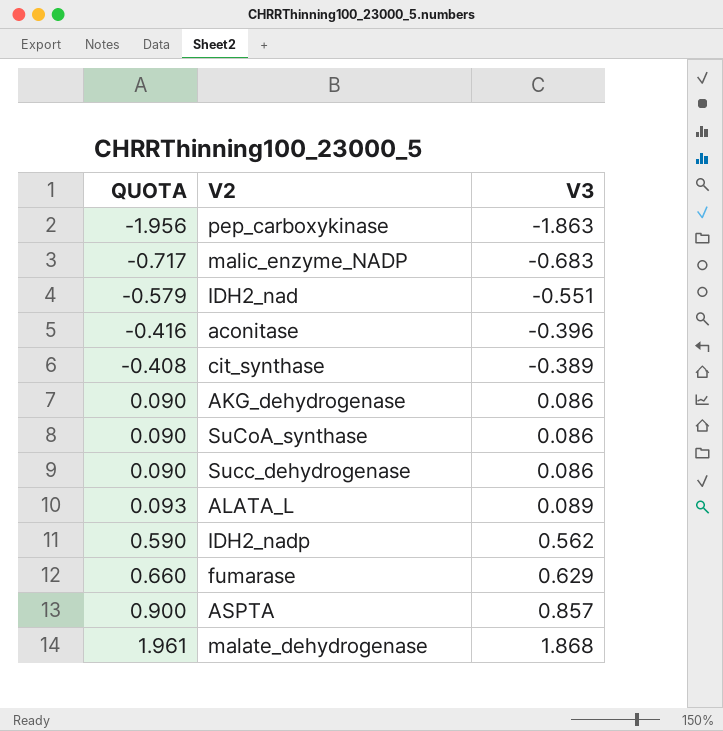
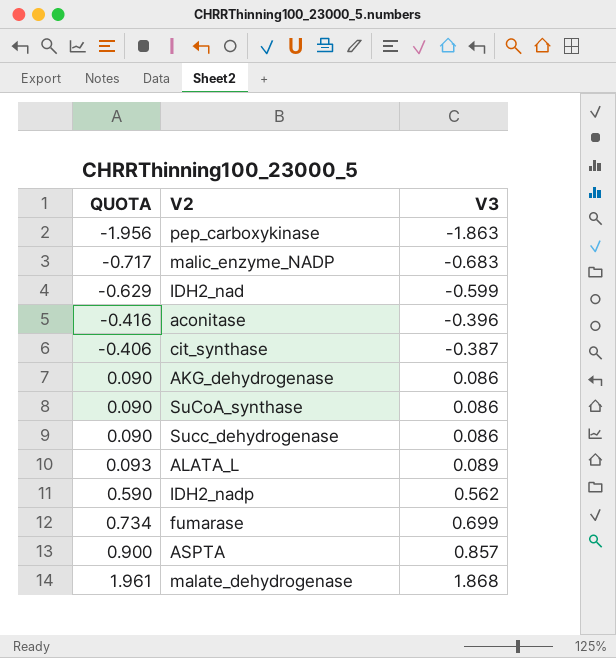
IDH2_nad | QUOTA: -0.579 -> -0.629
IDH2_nad | V3: -0.551 -> -0.599
cit_synthase | QUOTA: -0.408 -> -0.406
cit_synthase | V3: -0.389 -> -0.387
fumarase | QUOTA: 0.660 -> 0.734
fumarase | V3: 0.629 -> 0.699

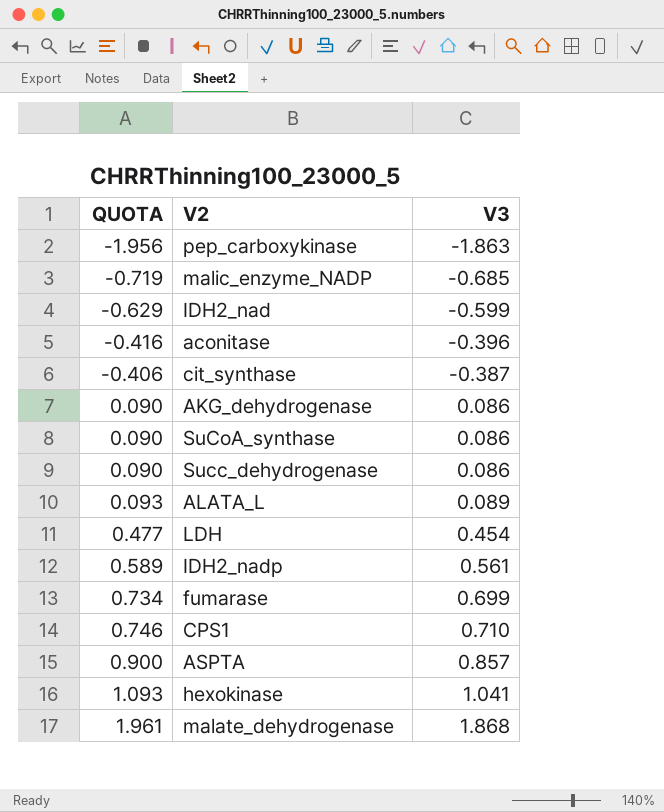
malic_enzyme_NADP | QUOTA: -0.717 -> -0.719
malic_enzyme_NADP | V3: -0.683 -> -0.685
row LDH: none -> 0.477 | 0.454
IDH2_nadp | QUOTA: 0.590 -> 0.589
IDH2_nadp | V3: 0.562 -> 0.561
row CPS1: none -> 0.746 | 0.710
row hexokinase: none -> 1.093 | 1.041

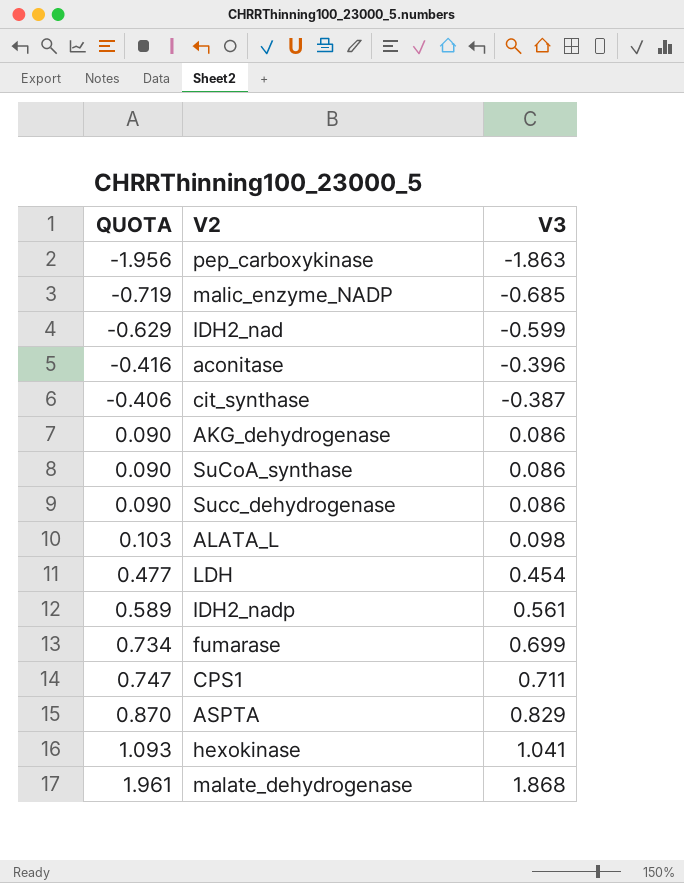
ALATA_L | QUOTA: 0.093 -> 0.103
ALATA_L | V3: 0.089 -> 0.098
CPS1 | QUOTA: 0.746 -> 0.747
CPS1 | V3: 0.710 -> 0.711
ASPTA | QUOTA: 0.900 -> 0.870
ASPTA | V3: 0.857 -> 0.829

